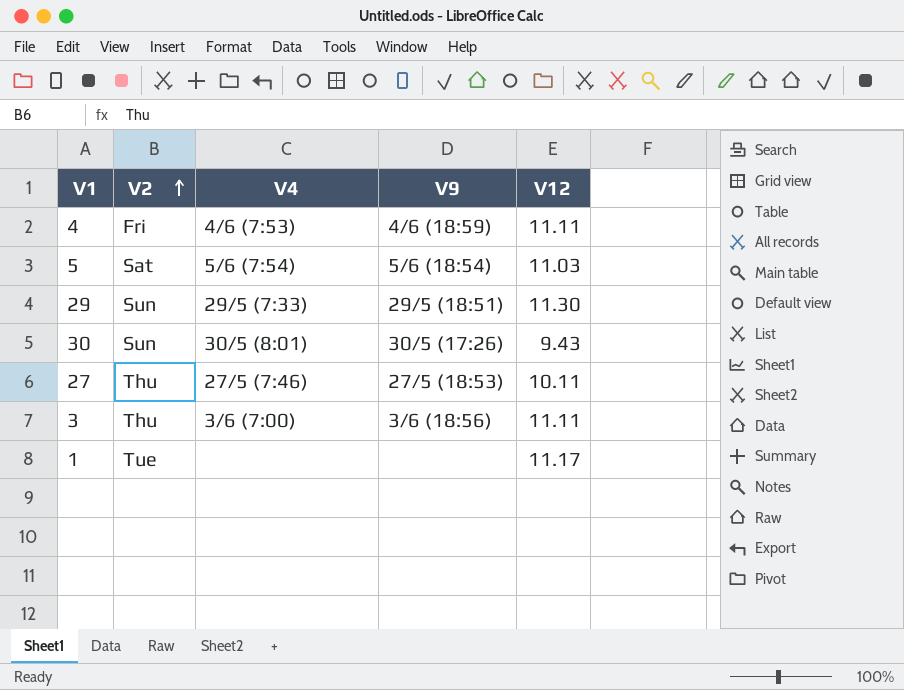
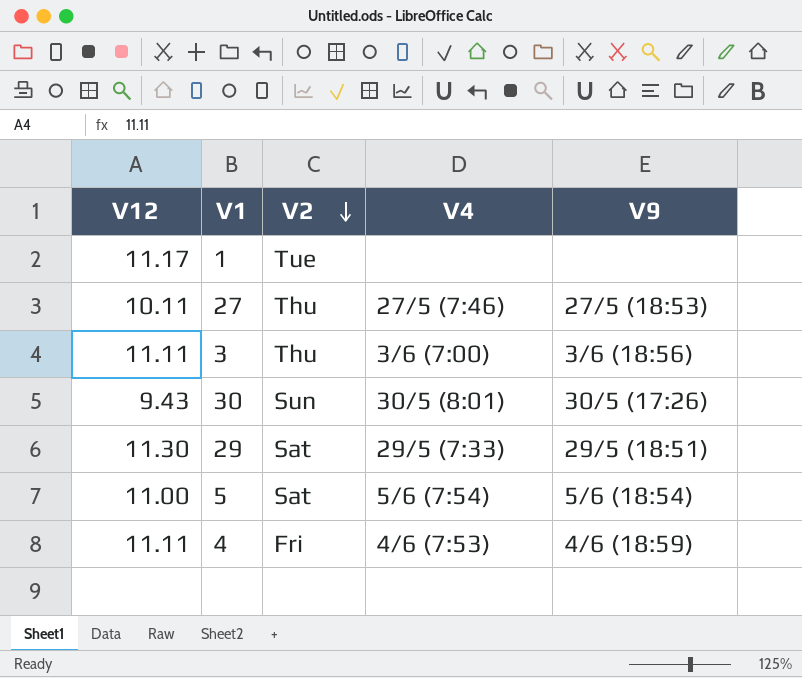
row order: V2 ascending -> V2 descending
column V12 | position: 5 -> 1
29 | V2: Sun -> Sat
5 | V12: 11.03 -> 11.00

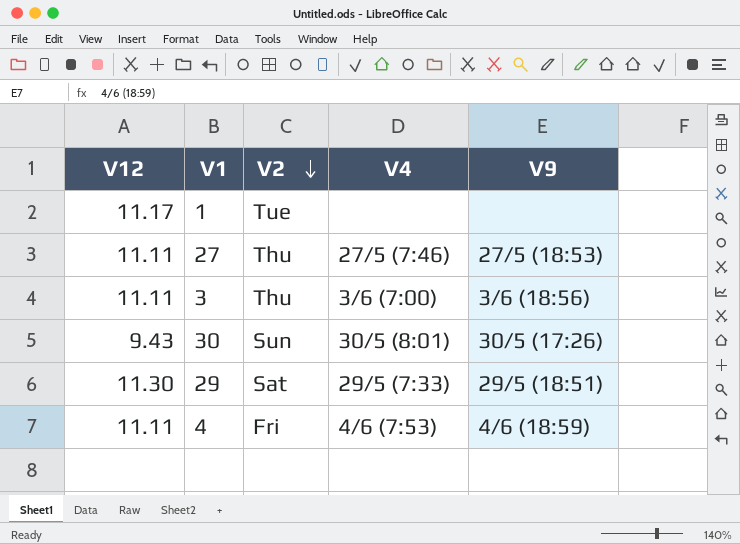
row 5: 11.00 | Sat | 5/6 (7:54) | 5/6 (18:54) -> none
27 | V12: 10.11 -> 11.11

